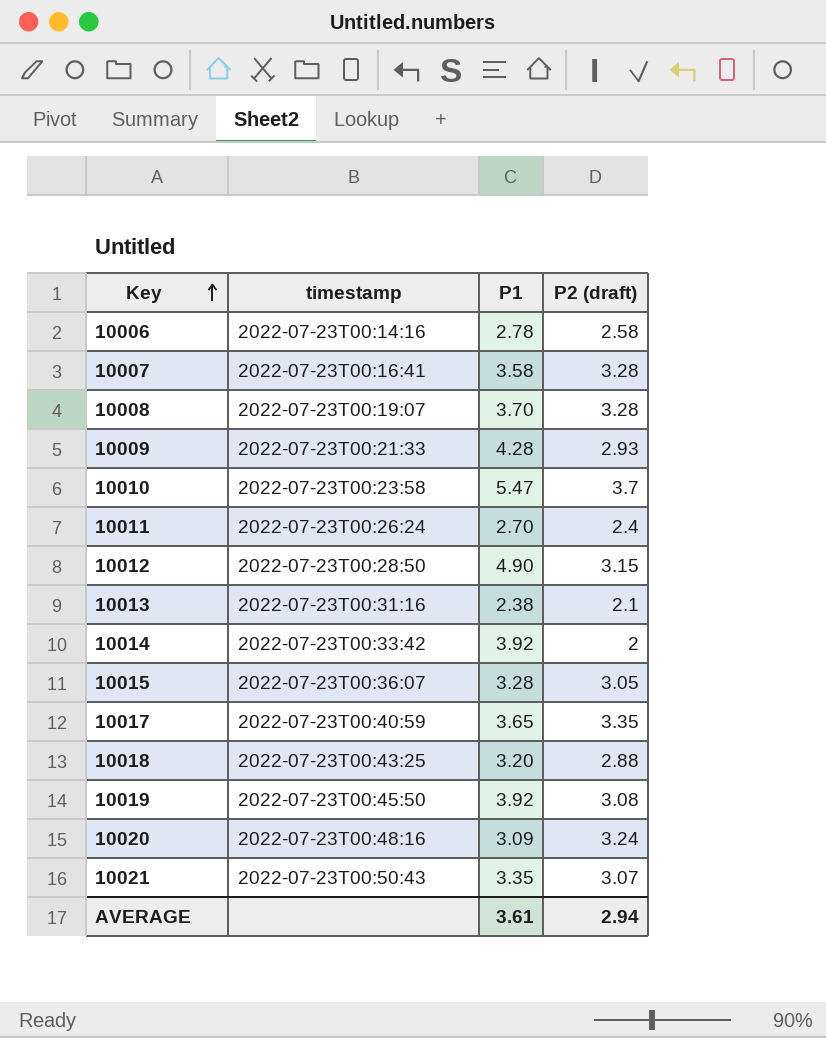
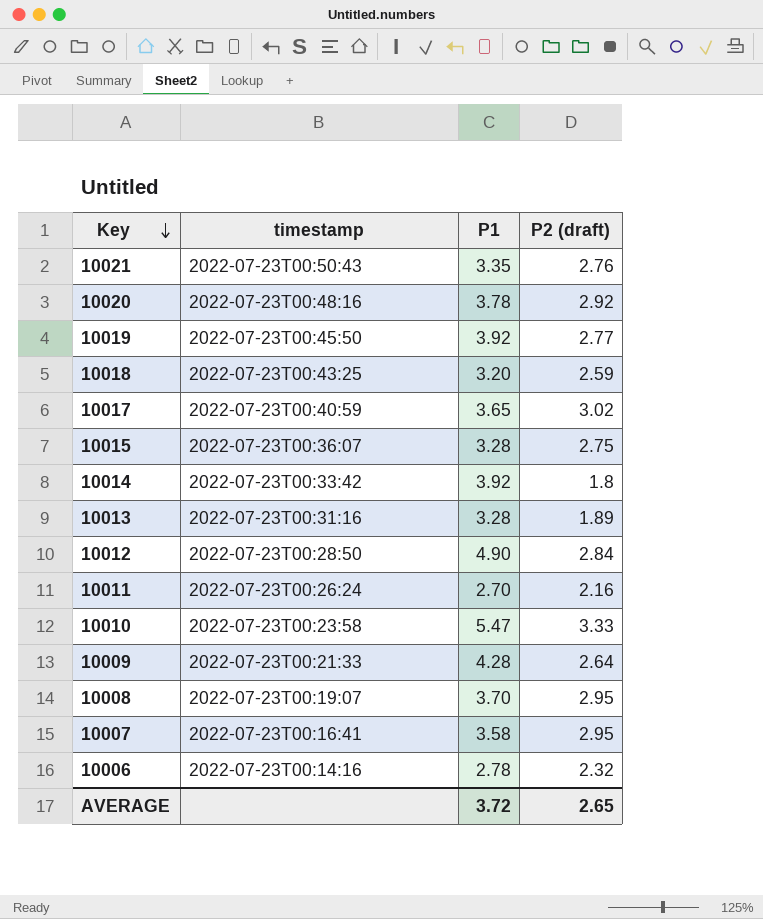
row order: Key ascending -> Key descending
10021 | P2 (draft): 3.07 -> 2.76
10020 | P1: 3.09 -> 3.78
10020 | P2 (draft): 3.24 -> 2.92
10019 | P2 (draft): 3.08 -> 2.77
10018 | P2 (draft): 2.88 -> 2.59
10017 | P2 (draft): 3.35 -> 3.02
10015 | P2 (draft): 3.05 -> 2.75
10014 | P2 (draft): 2 -> 1.8
10013 | P1: 2.38 -> 3.28
10013 | P2 (draft): 2.1 -> 1.89
10012 | P2 (draft): 3.15 -> 2.84
10011 | P2 (draft): 2.4 -> 2.16
10010 | P2 (draft): 3.7 -> 3.33
10009 | P2 (draft): 2.93 -> 2.64
10008 | P2 (draft): 3.28 -> 2.95
10007 | P2 (draft): 3.28 -> 2.95
10006 | P2 (draft): 2.58 -> 2.32
AVERAGE | P1: 3.61 -> 3.72
AVERAGE | P2 (draft): 2.94 -> 2.65

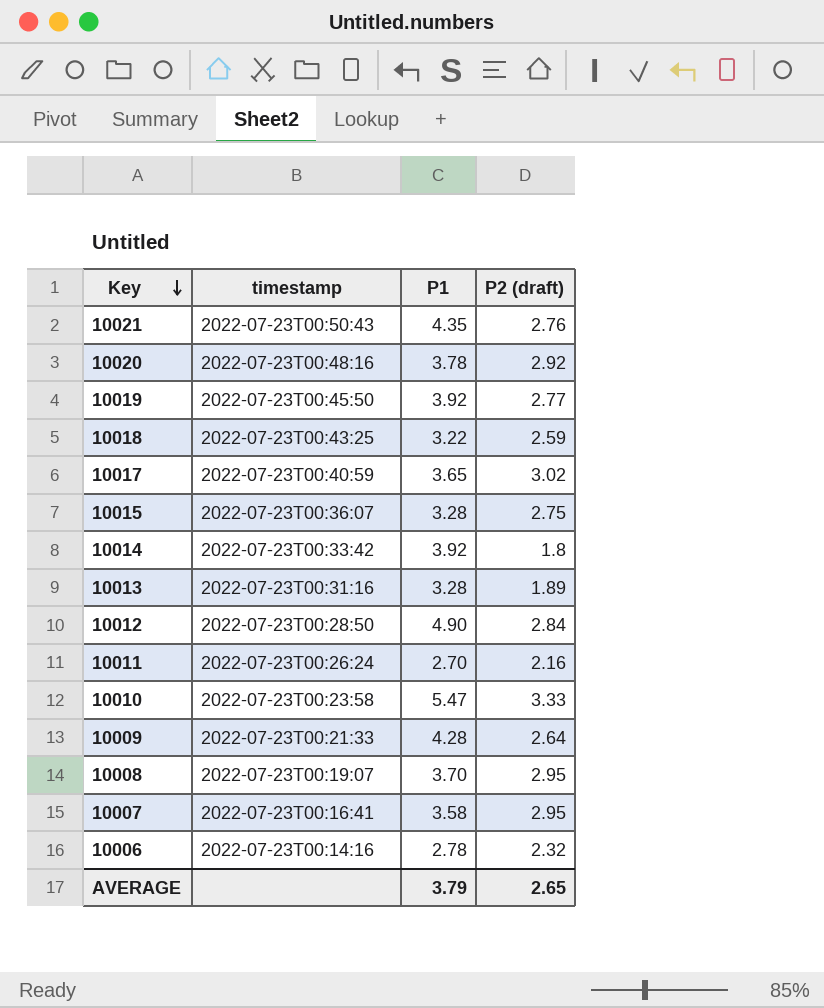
10021 | P1: 3.35 -> 4.35
10018 | P1: 3.20 -> 3.22
AVERAGE | P1: 3.72 -> 3.79

